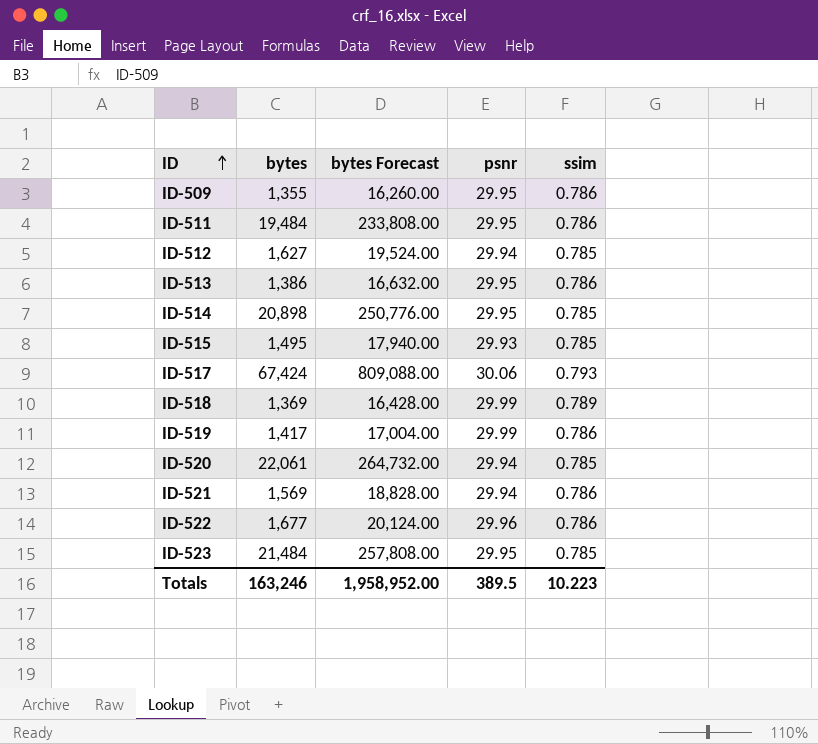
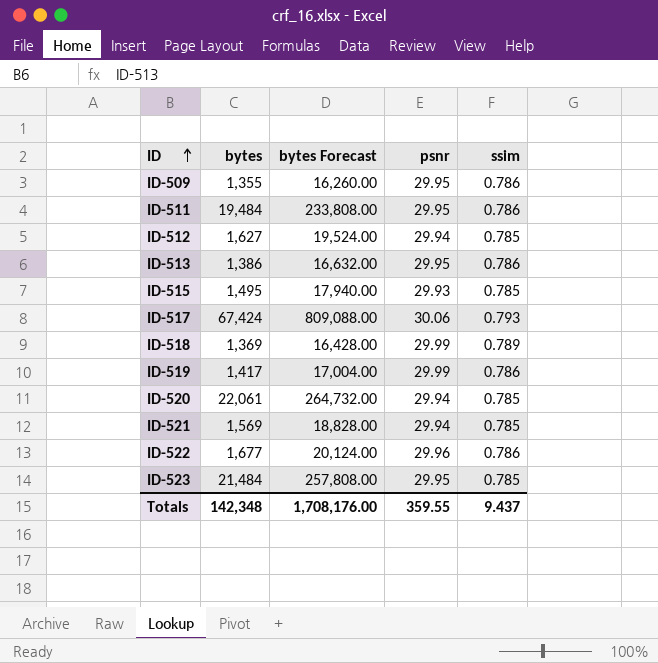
row ID-514: 20,898 | 250,776.00 | 29.95 | 0.785 -> none
ID-521 | ssim: 0.786 -> 0.785
Totals | bytes: 163,246 -> 142,348
Totals | bytes Forecast: 1,958,952.00 -> 1,708,176.00
Totals | psnr: 389.5 -> 359.55
Totals | ssim: 10.223 -> 9.437

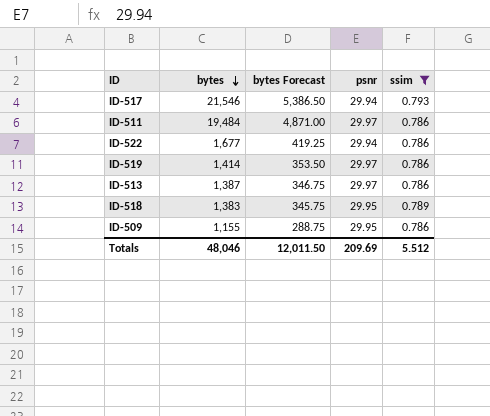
filter: none -> ssim != 0.785
row order: ID ascending -> bytes descending
column bytes Forecast | formula: [bytes] * 12 -> [bytes] * 0.25
ID-517 | bytes: 67,424 -> 21,546
ID-517 | psnr: 30.06 -> 29.94
ID-511 | psnr: 29.95 -> 29.97
ID-522 | psnr: 29.96 -> 29.94
ID-519 | bytes: 1,417 -> 1,414
ID-519 | psnr: 29.99 -> 29.97
ID-513 | bytes: 1,386 -> 1,387
ID-513 | psnr: 29.95 -> 29.97
ID-518 | bytes: 1,369 -> 1,383
ID-518 | psnr: 29.99 -> 29.95
ID-509 | bytes: 1,355 -> 1,155
Totals | bytes: 142,348 -> 48,046
Totals | bytes Forecast: 1,708,176.00 -> 12,011.50
Totals | psnr: 359.55 -> 209.69
Totals | ssim: 9.437 -> 5.512

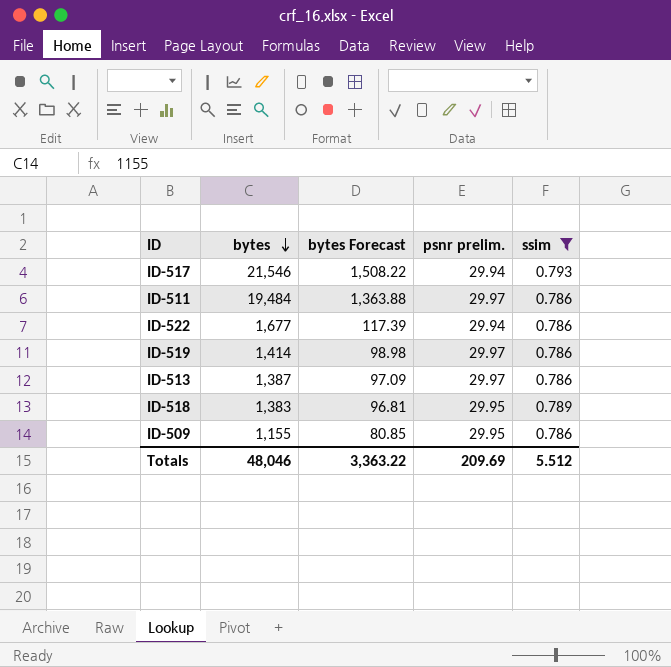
column bytes Forecast | formula: [bytes] * 0.25 -> [bytes] * 0.07
column name: psnr -> psnr prelim.
Totals | bytes Forecast: 12,011.50 -> 3,363.22

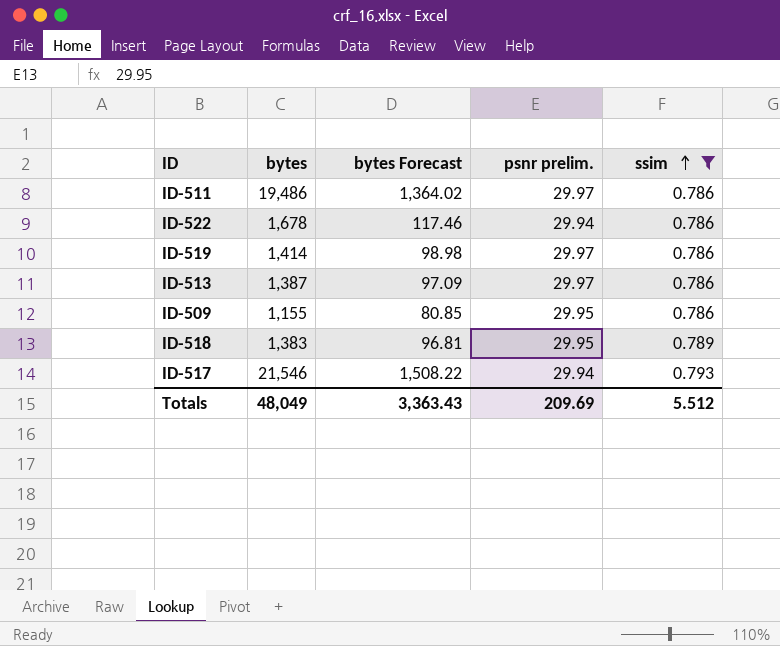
row order: bytes descending -> ssim ascending
ID-511 | bytes: 19,484 -> 19,486
ID-511 | bytes Forecast: 1,363.88 -> 1,364.02
ID-522 | bytes: 1,677 -> 1,678
ID-522 | bytes Forecast: 117.39 -> 117.46
Totals | bytes: 48,046 -> 48,049
Totals | bytes Forecast: 3,363.22 -> 3,363.43

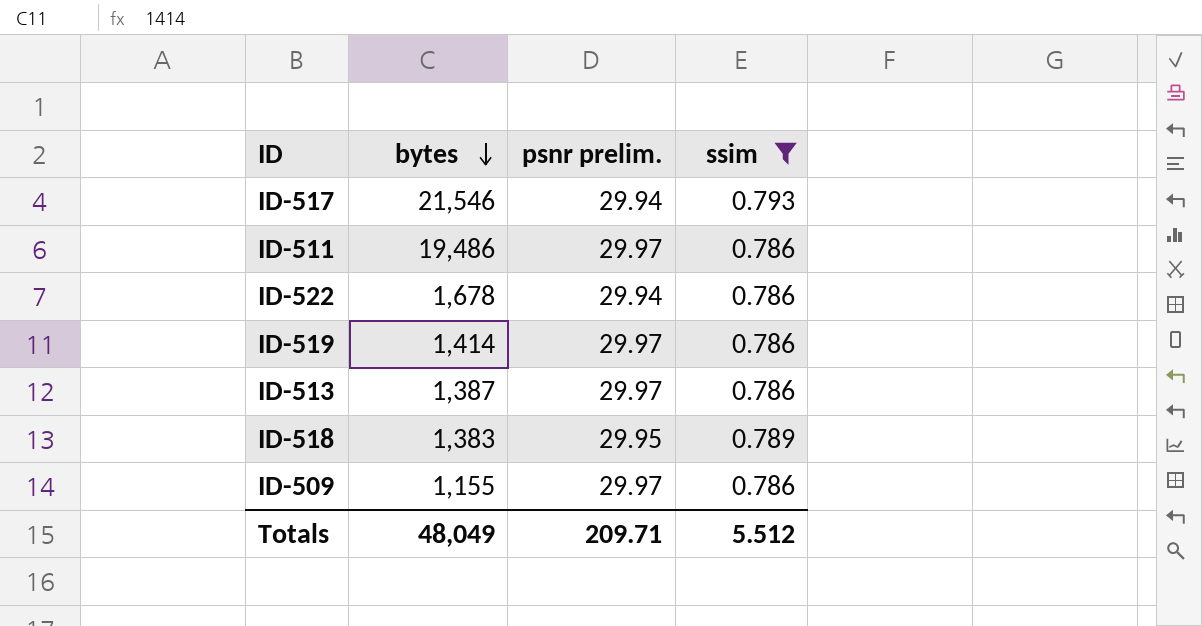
row order: ssim ascending -> bytes descending
column bytes Forecast | formula: [bytes] * 0.07 -> none
ID-509 | psnr prelim.: 29.95 -> 29.97
Totals | psnr prelim.: 209.69 -> 209.71

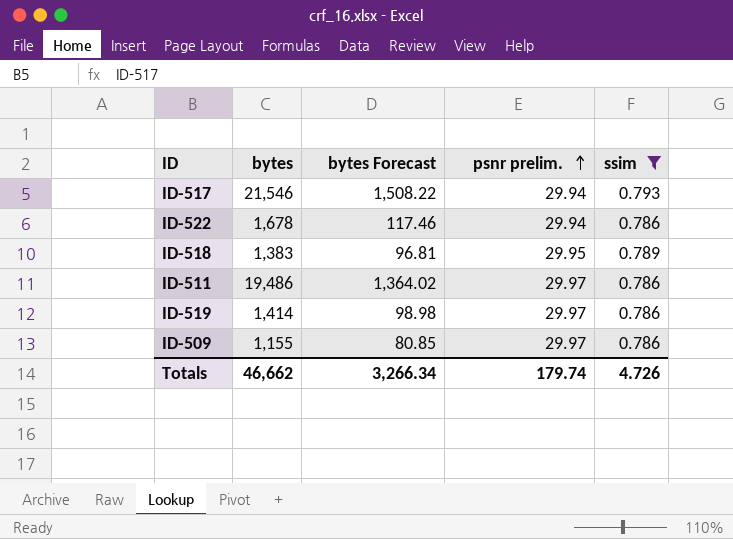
row order: bytes descending -> psnr prelim. ascending
column bytes Forecast | formula: none -> [bytes] * 0.07
row ID-513: 1,387 | 29.97 | 0.786 -> none
Totals | bytes: 48,049 -> 46,662
Totals | psnr prelim.: 209.71 -> 179.74
Totals | ssim: 5.512 -> 4.726

